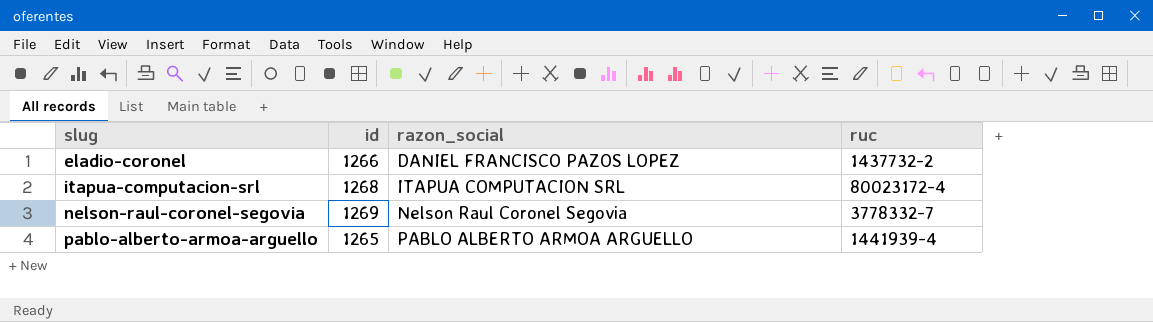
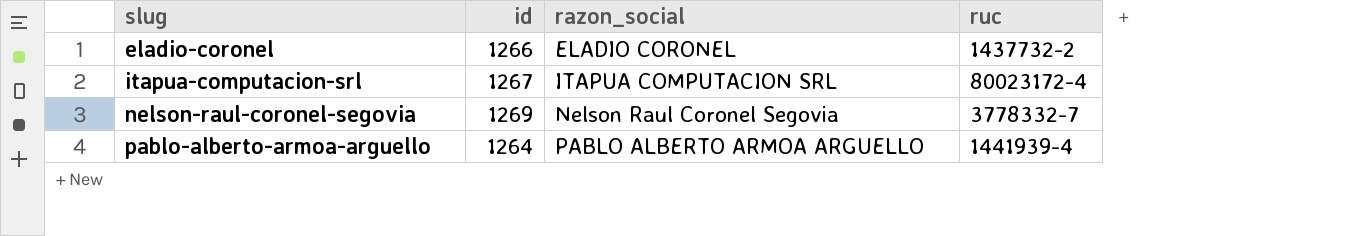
eladio-coronel | razon_social: DANIEL FRANCISCO PAZOS LOPEZ -> ELADIO CORONEL
itapua-computacion-srl | id: 1268 -> 1267
pablo-alberto-armoa-arguello | id: 1265 -> 1264

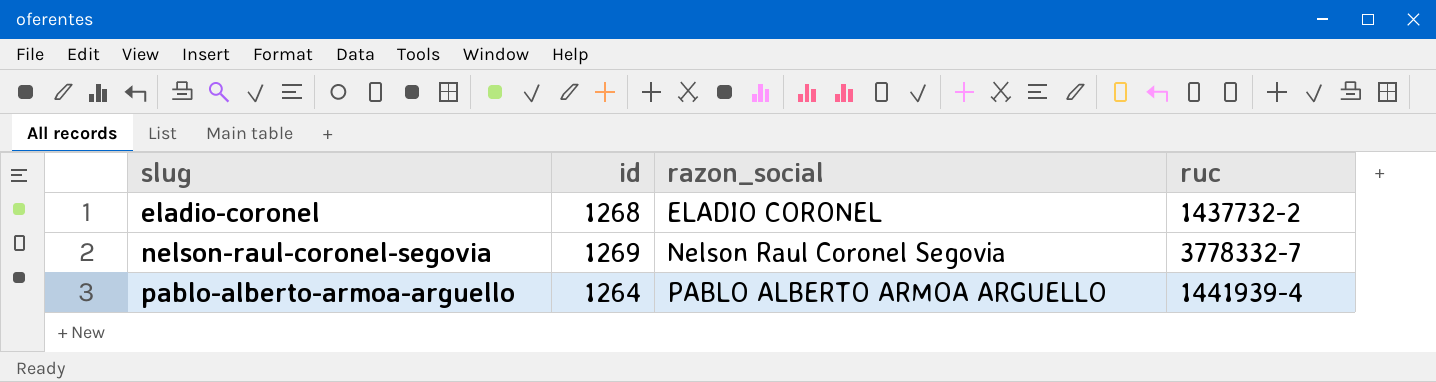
row itapua-computacion-srl: 1267 | ITAPUA COMPUTACION SRL | 80023172-4 -> none
eladio-coronel | id: 1266 -> 1268

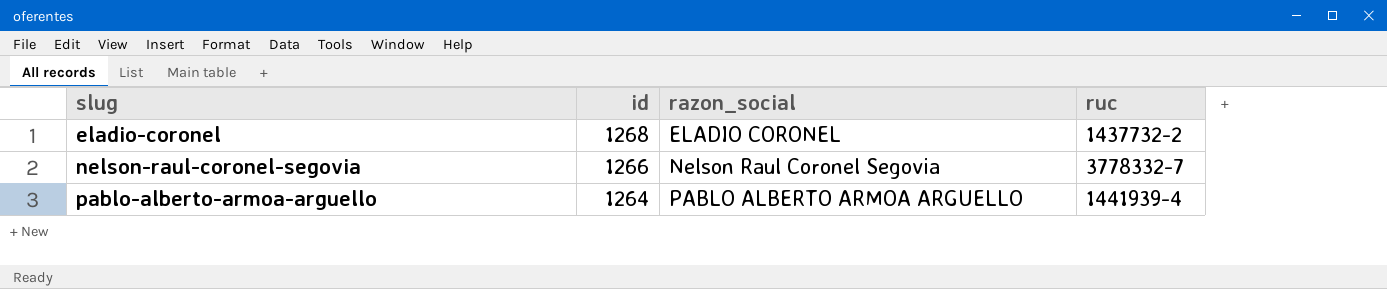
nelson-raul-coronel-segovia | id: 1269 -> 1266

